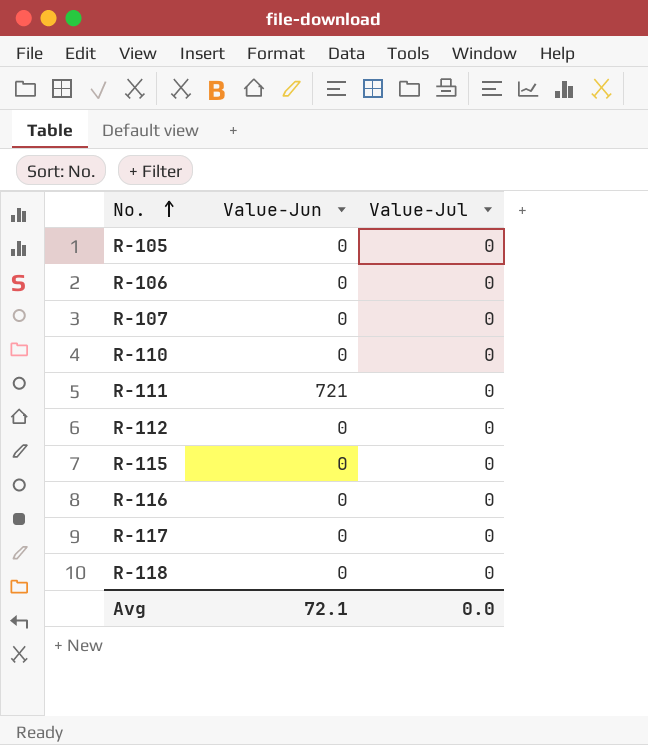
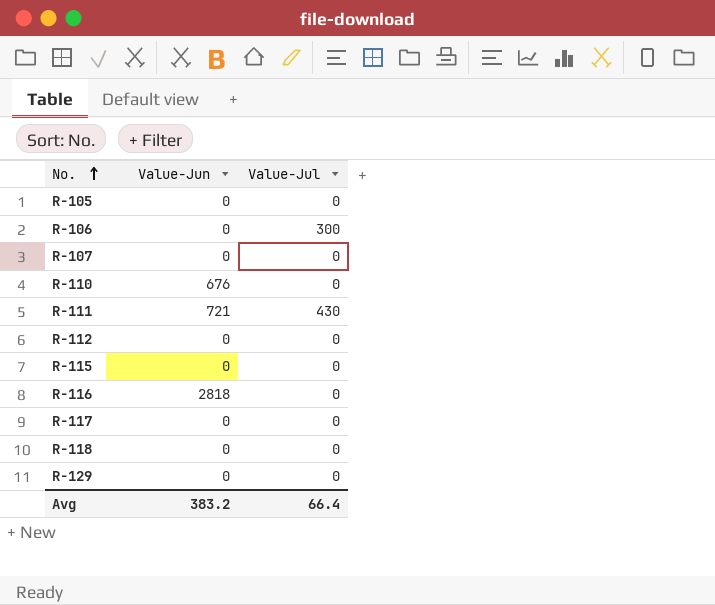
R-106 | Value-Jul: 0 -> 300
R-110 | Value-Jun: 0 -> 676
R-111 | Value-Jul: 0 -> 430
R-116 | Value-Jun: 0 -> 2818
row R-129: none -> 0 | 0
Avg | Value-Jun: 72.1 -> 383.2
Avg | Value-Jul: 0.0 -> 66.4

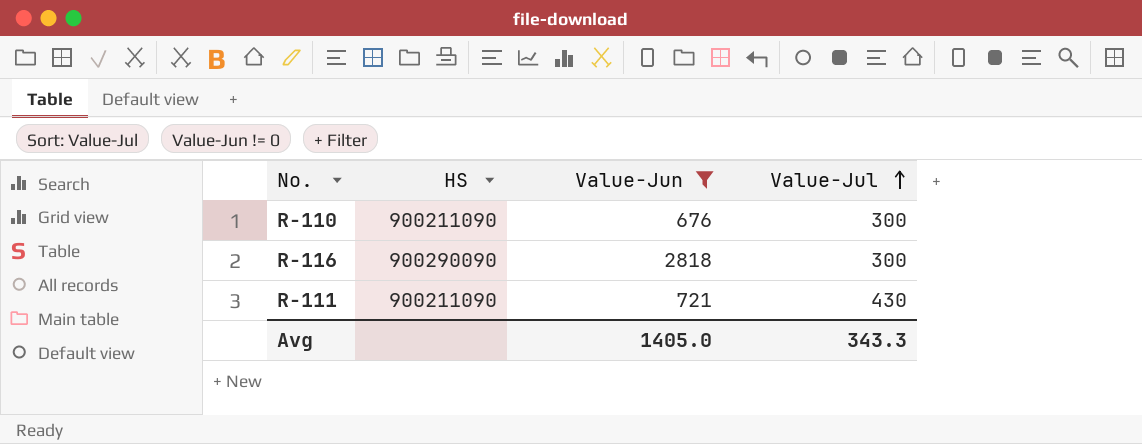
filter: none -> Value-Jun != 0
row order: No. ascending -> Value-Jul ascending
column HS | position: none -> 2
R-110 | Value-Jul: 0 -> 300
R-116 | Value-Jul: 0 -> 300
Avg | Value-Jun: 383.2 -> 1405.0
Avg | Value-Jul: 66.4 -> 343.3

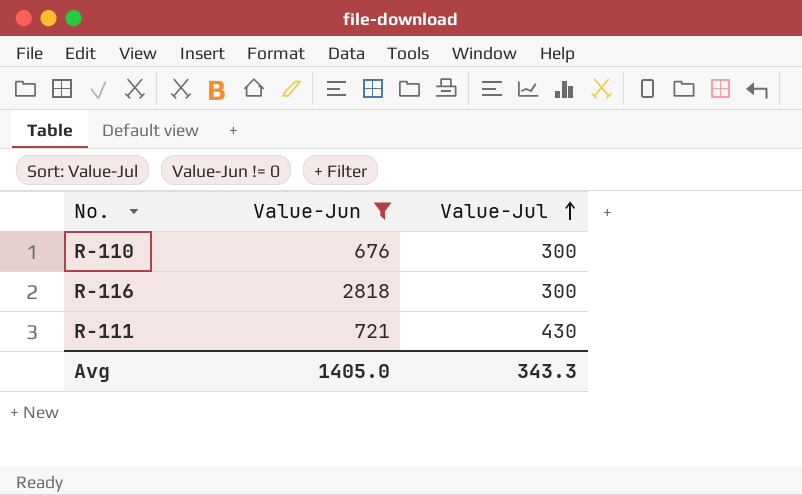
column HS | position: 2 -> none

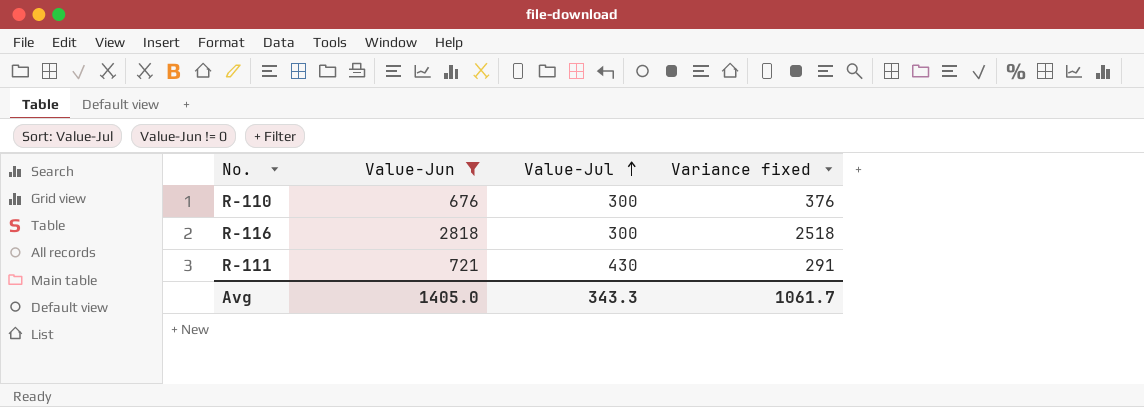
column Variance fixed | formula: none -> [Value-Jun] - [Value-Jul]

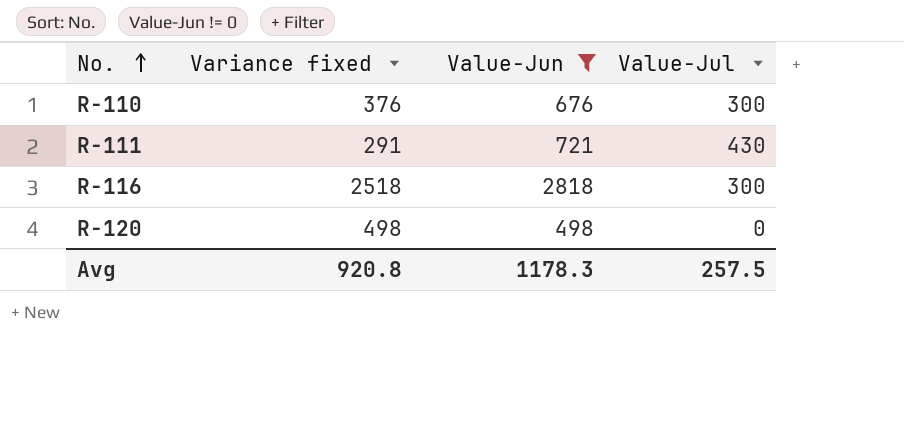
row order: Value-Jul ascending -> No. ascending
column Variance fixed | position: 4 -> 2
row R-120: none -> 498 | 498 | 0
Avg | Variance fixed: 1061.7 -> 920.8
Avg | Value-Jun: 1405.0 -> 1178.3
Avg | Value-Jul: 343.3 -> 257.5

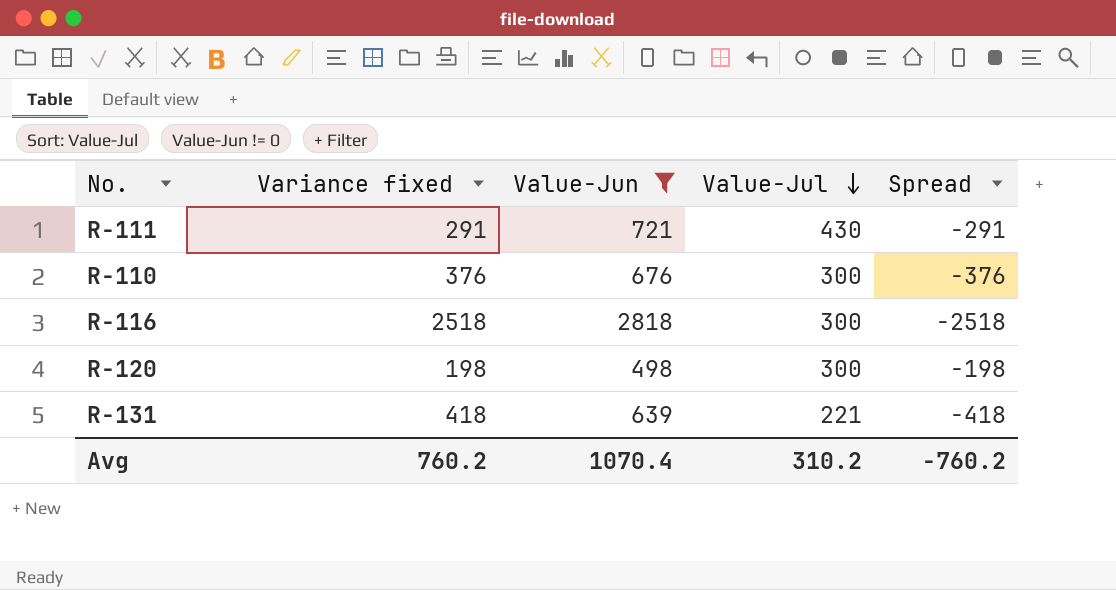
row order: No. ascending -> Value-Jul descending
column Spread | formula: none -> [Value-Jul] - [Value-Jun]
R-120 | Variance fixed: 498 -> 198
R-120 | Value-Jul: 0 -> 300
row R-131: none -> 418 | 639 | 221 | -418
Avg | Variance fixed: 920.8 -> 760.2
Avg | Value-Jun: 1178.3 -> 1070.4
Avg | Value-Jul: 257.5 -> 310.2

